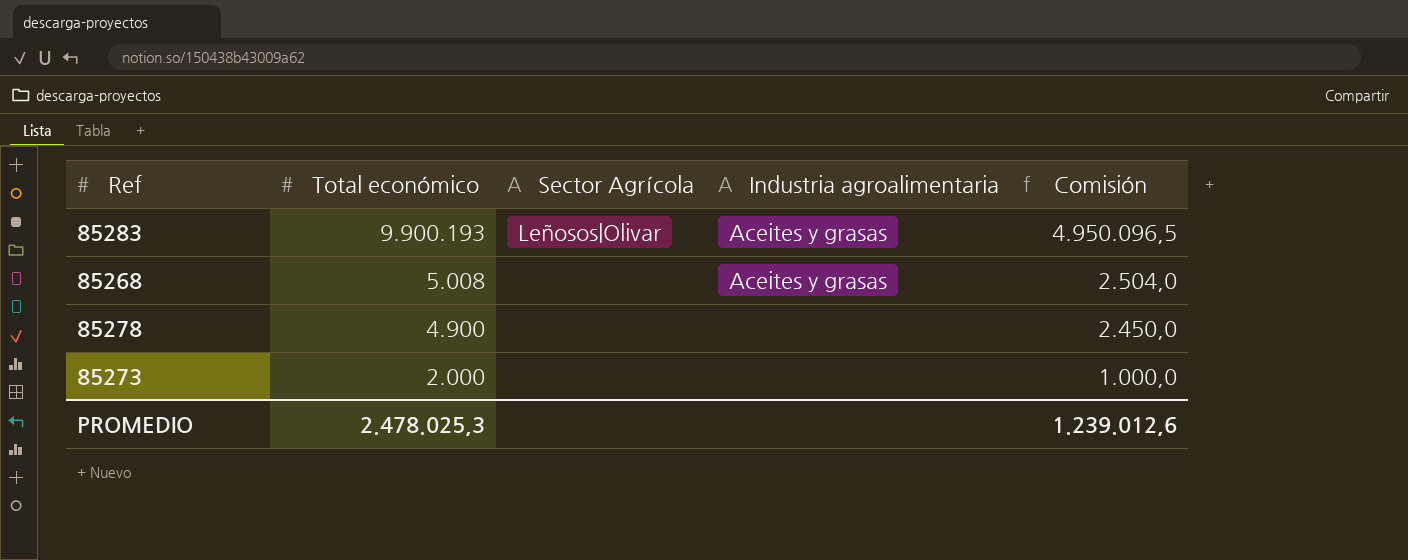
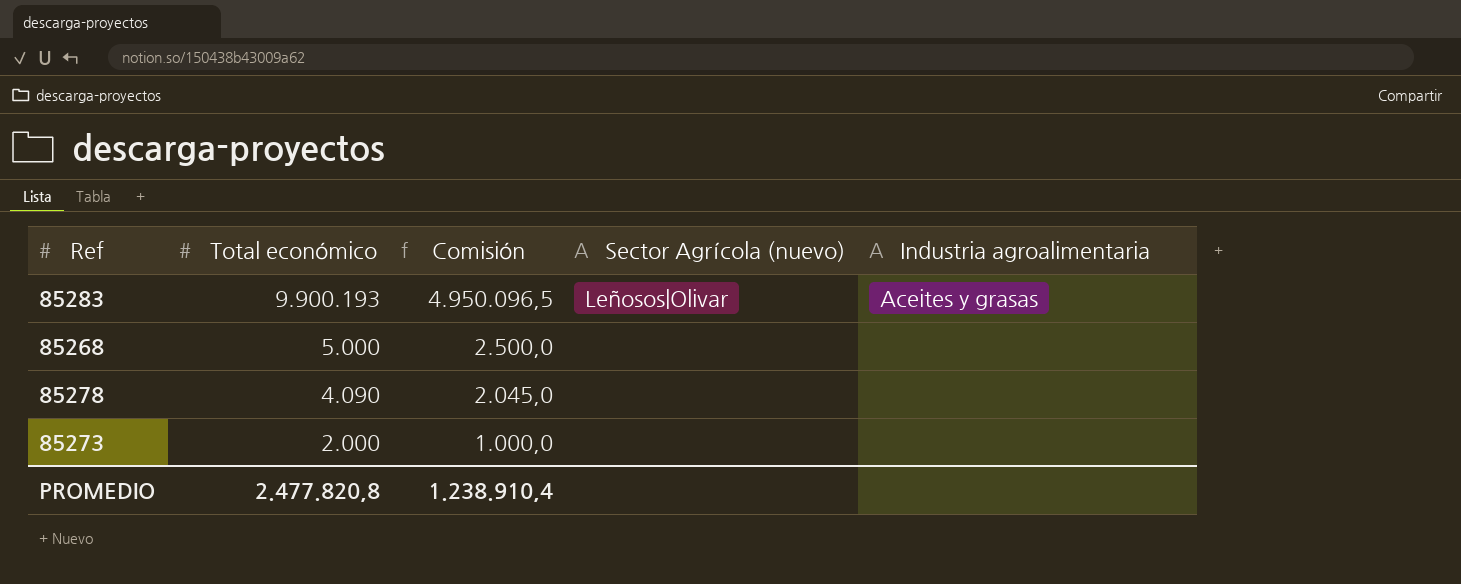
column Comisión | position: 5 -> 3
column name: Sector Agrícola -> Sector Agrícola (nuevo)
85268 | Total económico: 5.008 -> 5.000
85268 | Comisión: 2.504,0 -> 2.500,0
85268 | Industria agroalimentaria: Aceites y grasas -> none
85278 | Total económico: 4.900 -> 4.090
85278 | Comisión: 2.450,0 -> 2.045,0
PROMEDIO | Total económico: 2.478.025,3 -> 2.477.820,8
PROMEDIO | Comisión: 1.239.012,6 -> 1.238.910,4

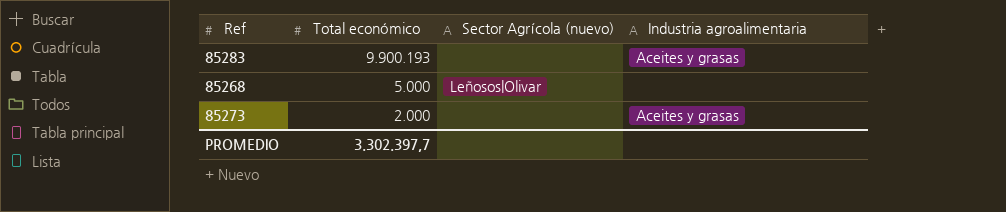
column Comisión | formula: [Total económico] * 0,5 -> none
row 85278: 4.090 | 2.045,0 | none | none -> none
85283 | Sector Agrícola (nuevo): Leñosos|Olivar -> none
85268 | Sector Agrícola (nuevo): none -> Leñosos|Olivar
85273 | Industria agroalimentaria: none -> Aceites y grasas
PROMEDIO | Total económico: 2.477.820,8 -> 3.302.397,7

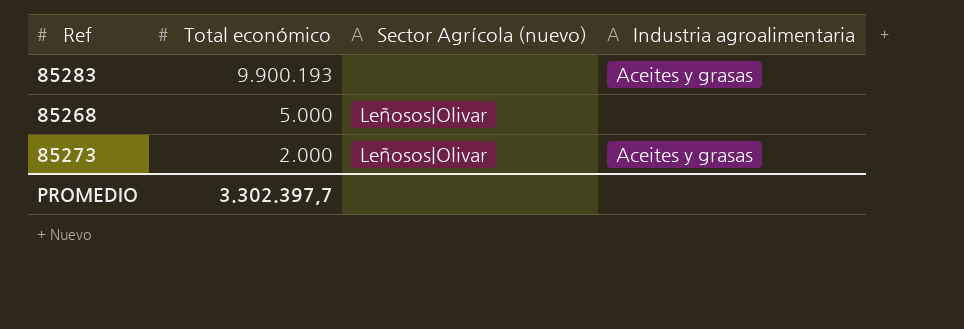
85273 | Sector Agrícola (nuevo): none -> Leñosos|Olivar

